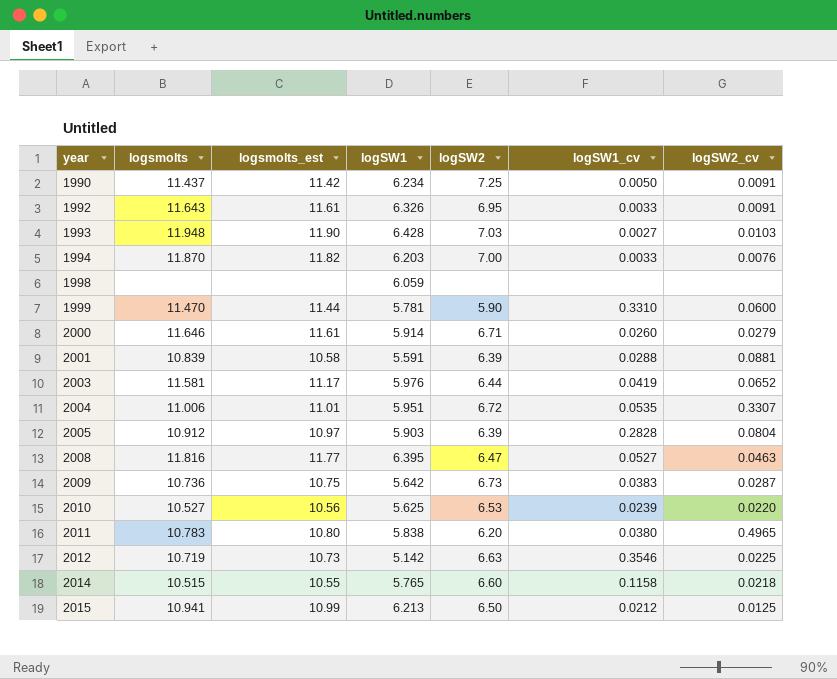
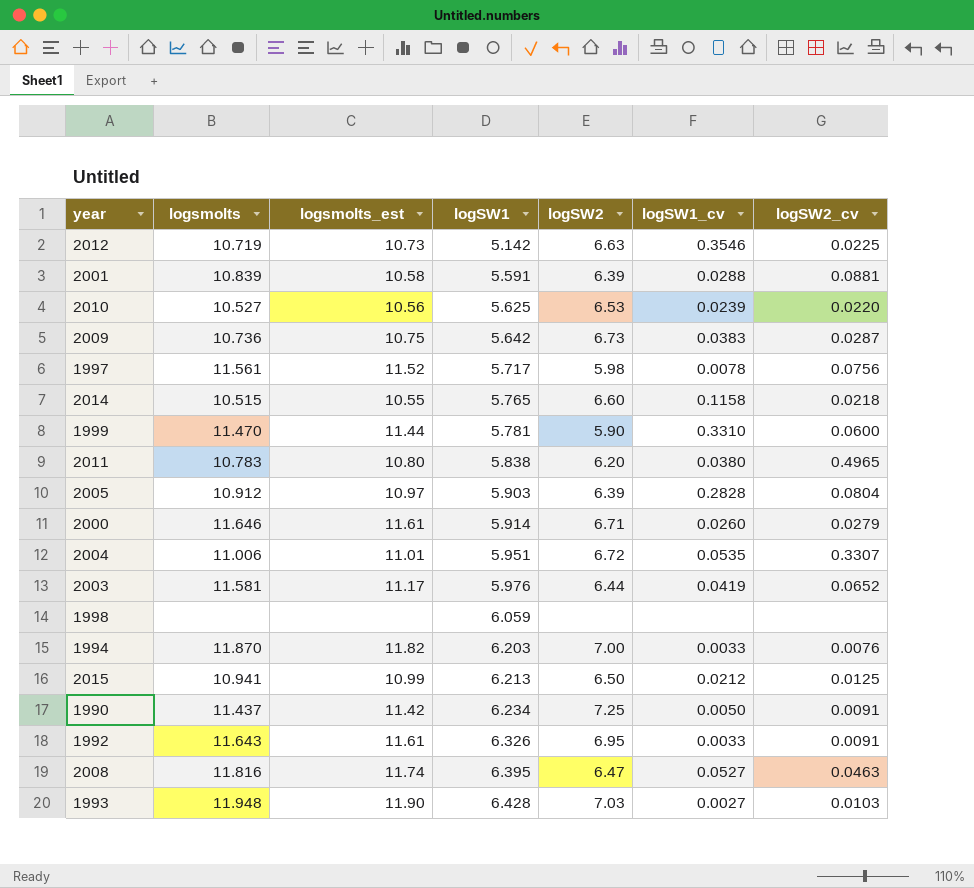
row order: year ascending -> logSW1 ascending
row 1997: none -> 11.561 | 11.52 | 5.717 | 5.98 | 0.0078 | 0.0756
2008 | logsmolts_est: 11.77 -> 11.74

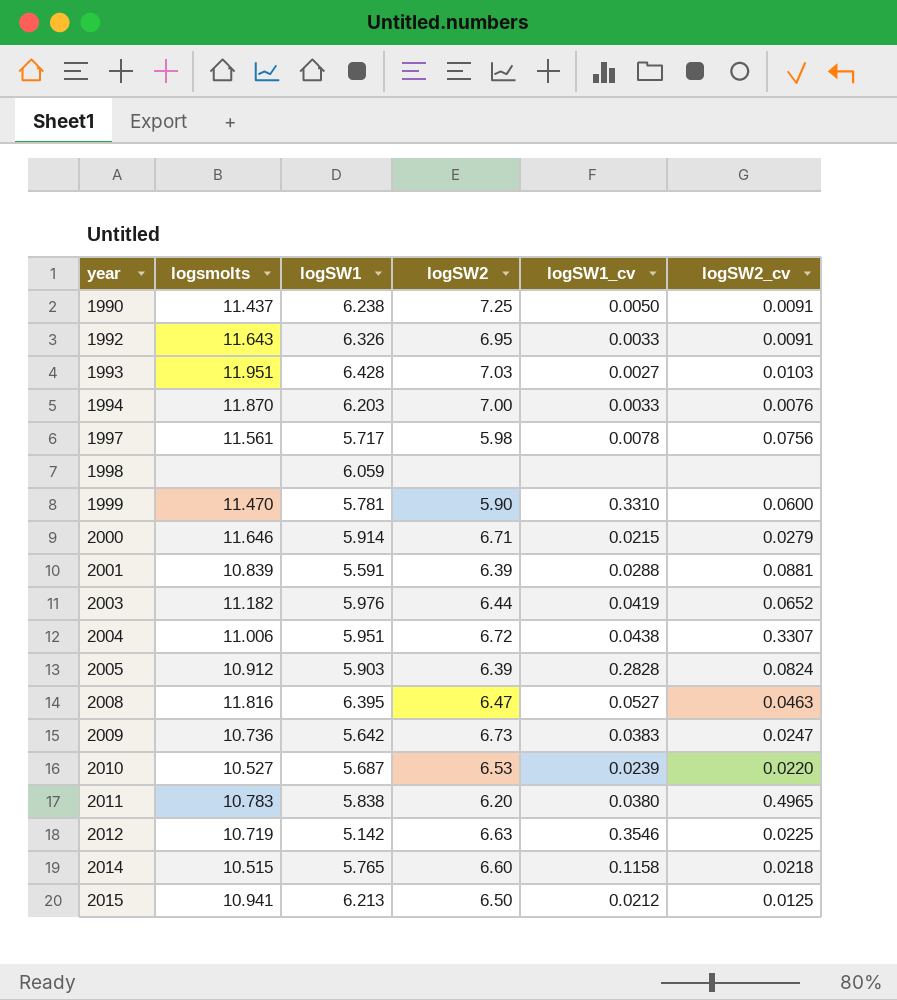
row order: logSW1 ascending -> year ascending
column logsmolts_est | position: 3 -> none
1990 | logSW1: 6.234 -> 6.238
1993 | logsmolts: 11.948 -> 11.951
2000 | logSW1_cv: 0.0260 -> 0.0215
2003 | logsmolts: 11.581 -> 11.182
2004 | logSW1_cv: 0.0535 -> 0.0438
2005 | logSW2_cv: 0.0804 -> 0.0824
2009 | logSW2_cv: 0.0287 -> 0.0247
2010 | logSW1: 5.625 -> 5.687

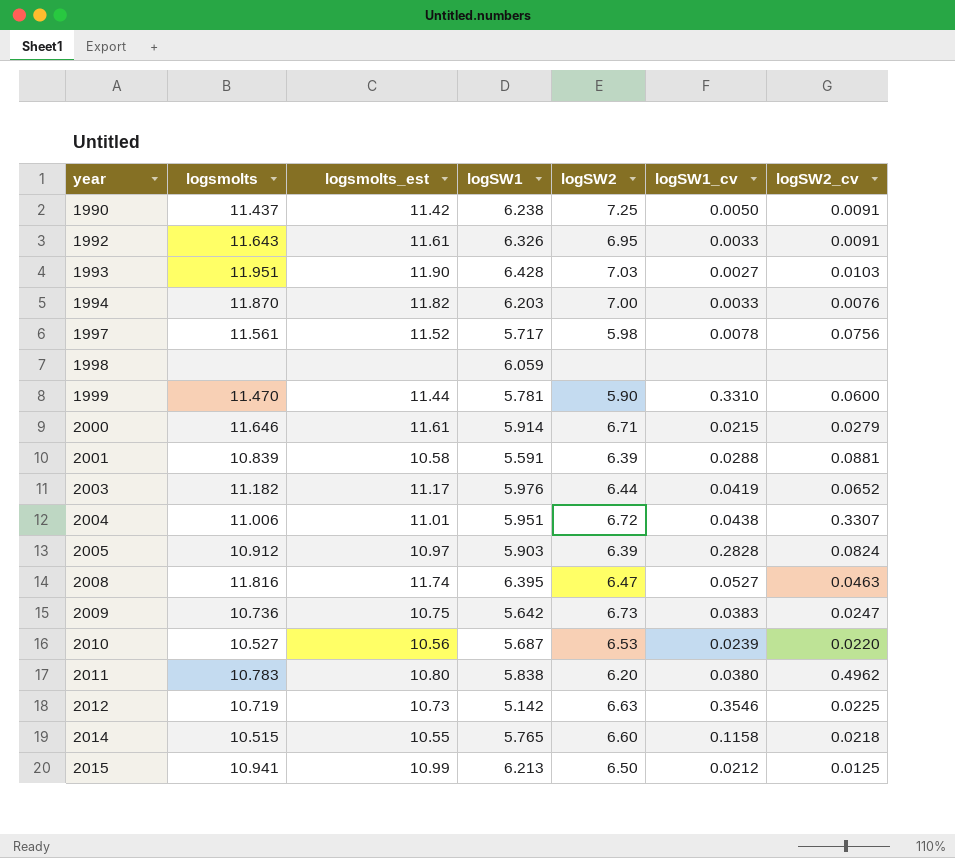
column logsmolts_est | position: none -> 3
2011 | logSW2_cv: 0.4965 -> 0.4962

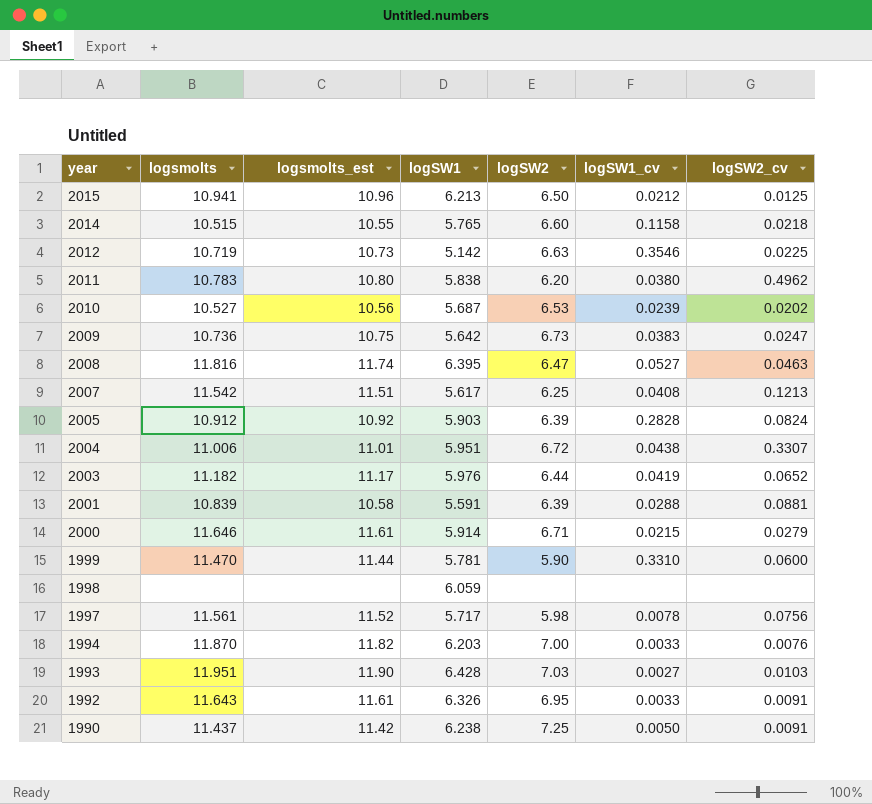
row order: year ascending -> year descending
2015 | logsmolts_est: 10.99 -> 10.96
2010 | logSW2_cv: 0.0220 -> 0.0202
row 2007: none -> 11.542 | 11.51 | 5.617 | 6.25 | 0.0408 | 0.1213
2005 | logsmolts_est: 10.97 -> 10.92

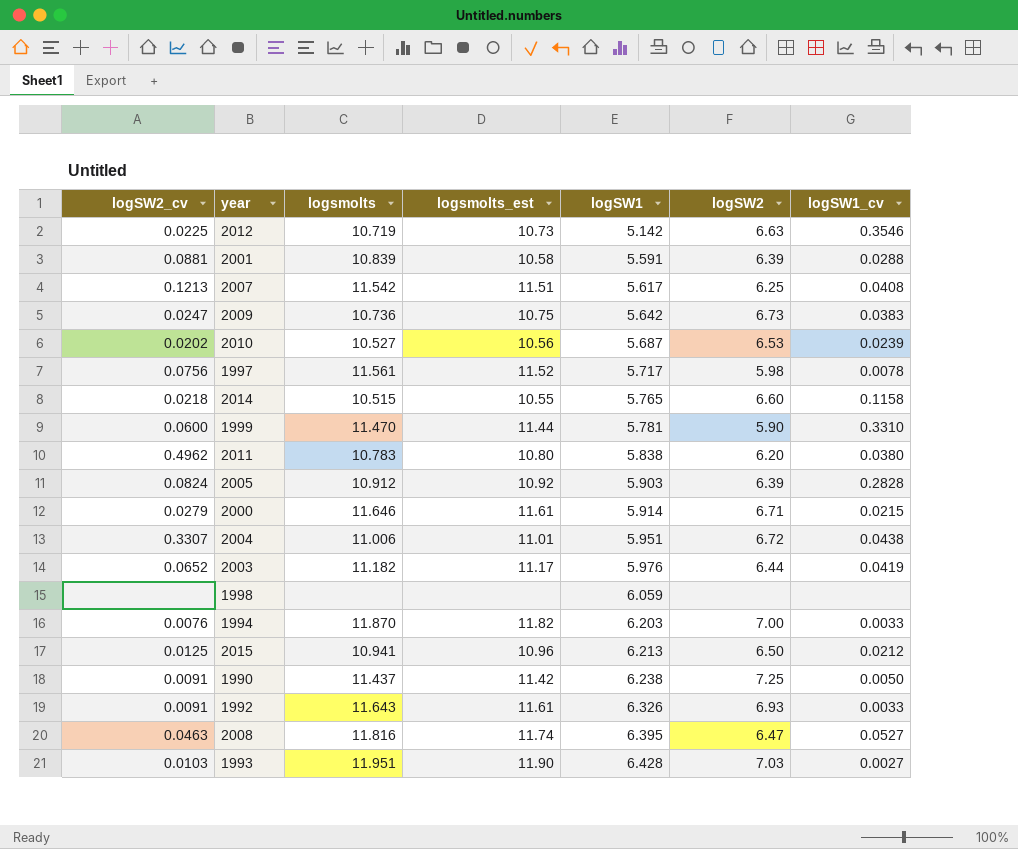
row order: year descending -> logSW1 ascending
column logSW2_cv | position: 7 -> 1
1992 | logSW2: 6.95 -> 6.93

